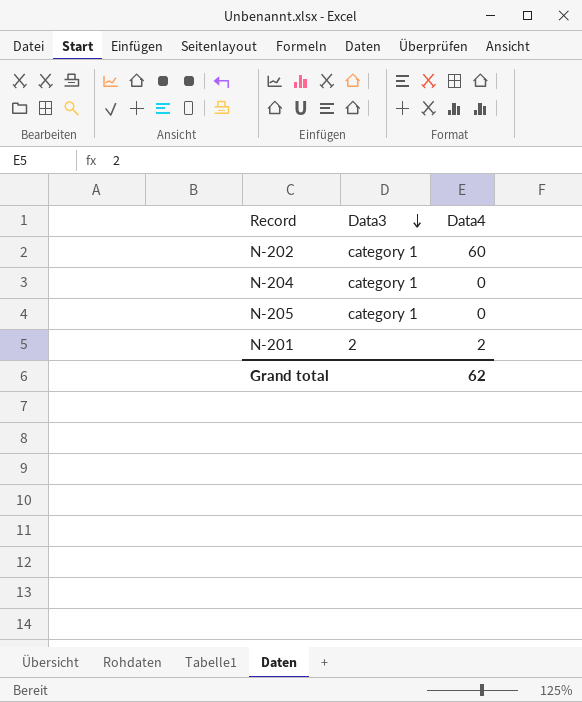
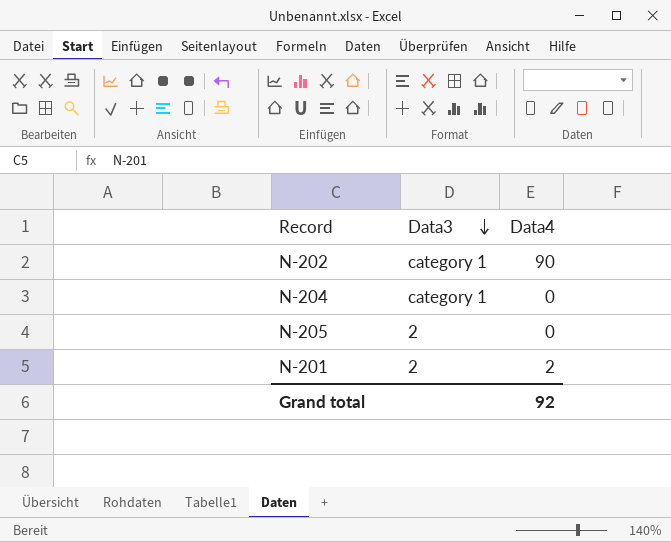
N-202 | Data4: 60 -> 90
N-205 | Data3: category 1 -> 2
Grand total | Data4: 62 -> 92

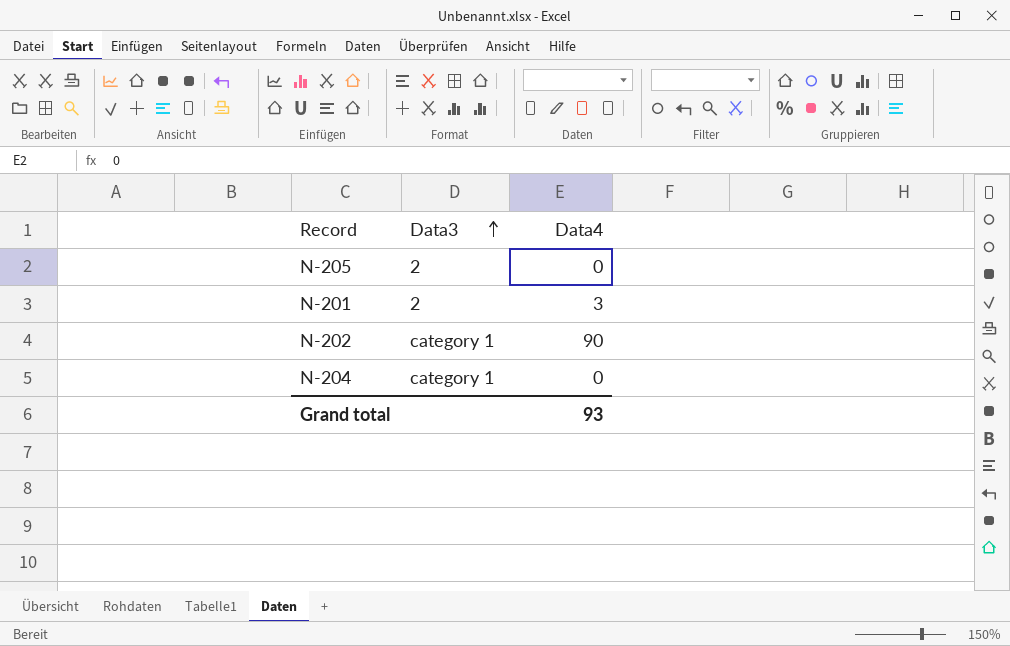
row order: Data3 descending -> Data3 ascending
N-201 | Data4: 2 -> 3
Grand total | Data4: 92 -> 93

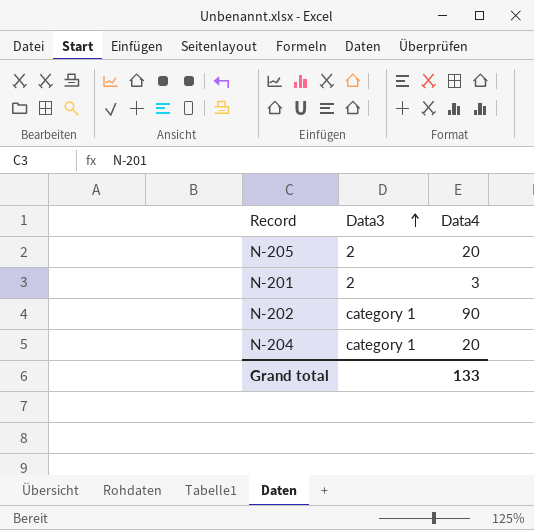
N-205 | Data4: 0 -> 20
N-204 | Data4: 0 -> 20
Grand total | Data4: 93 -> 133

